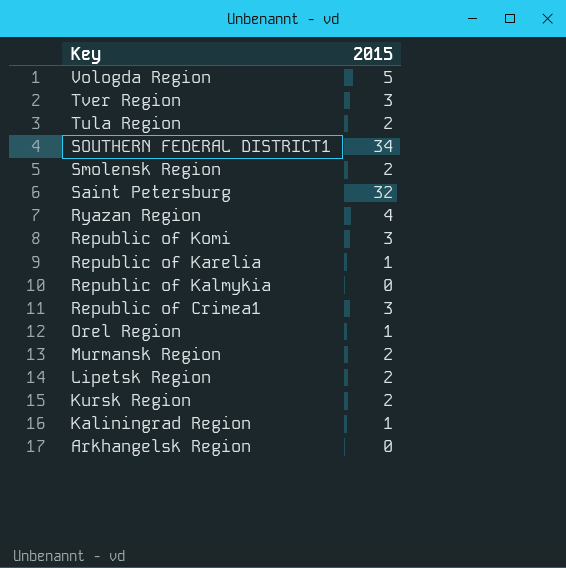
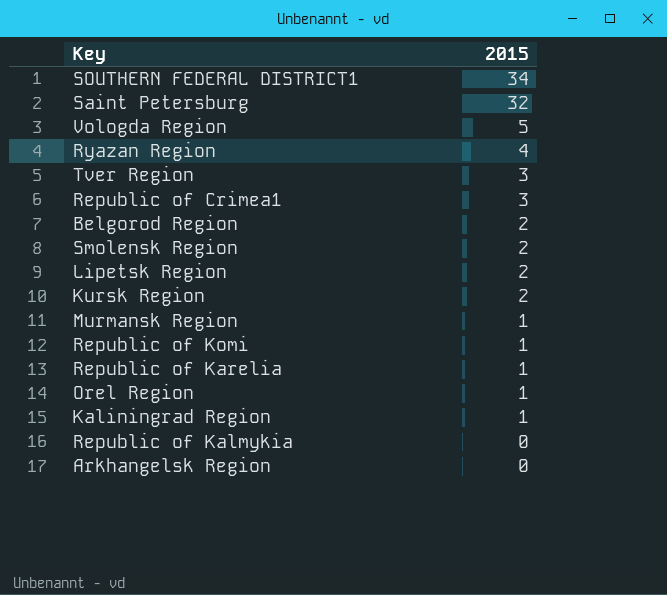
row order: Key descending -> 2015 descending
row Tula Region: 2 -> none
row Belgorod Region: none -> 2
Murmansk Region | 2015: 2 -> 1
Republic of Komi | 2015: 3 -> 1

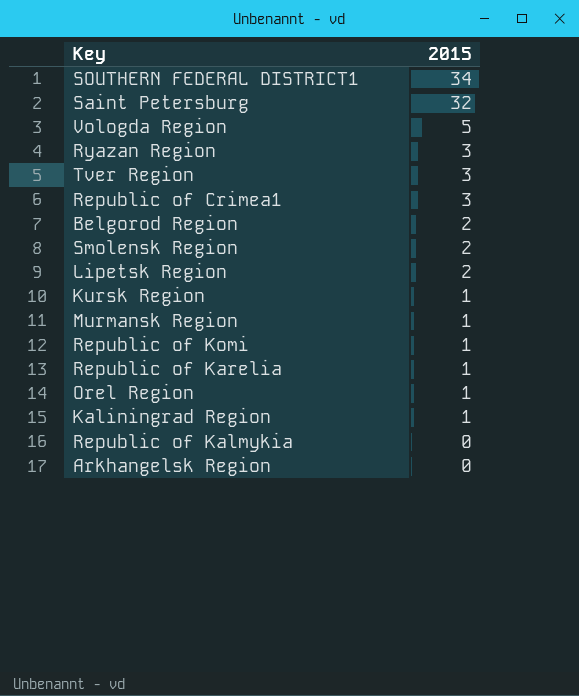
Ryazan Region | 2015: 4 -> 3
Kursk Region | 2015: 2 -> 1

